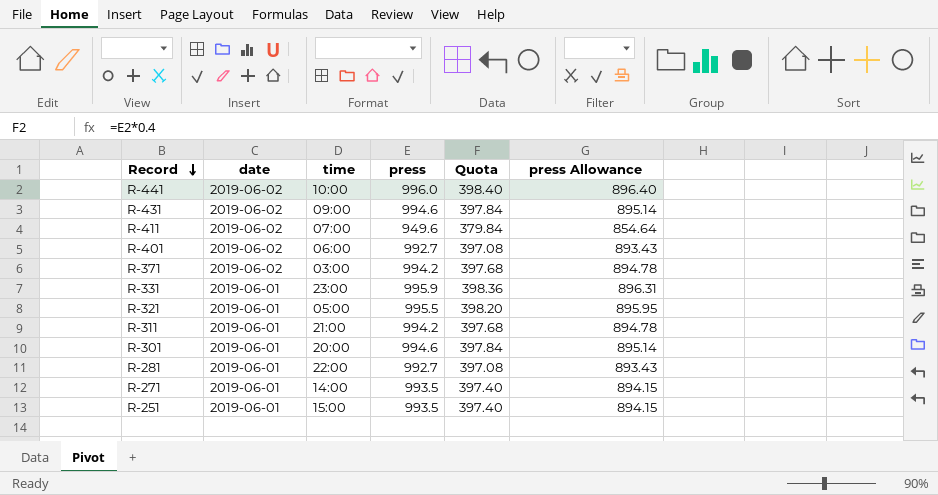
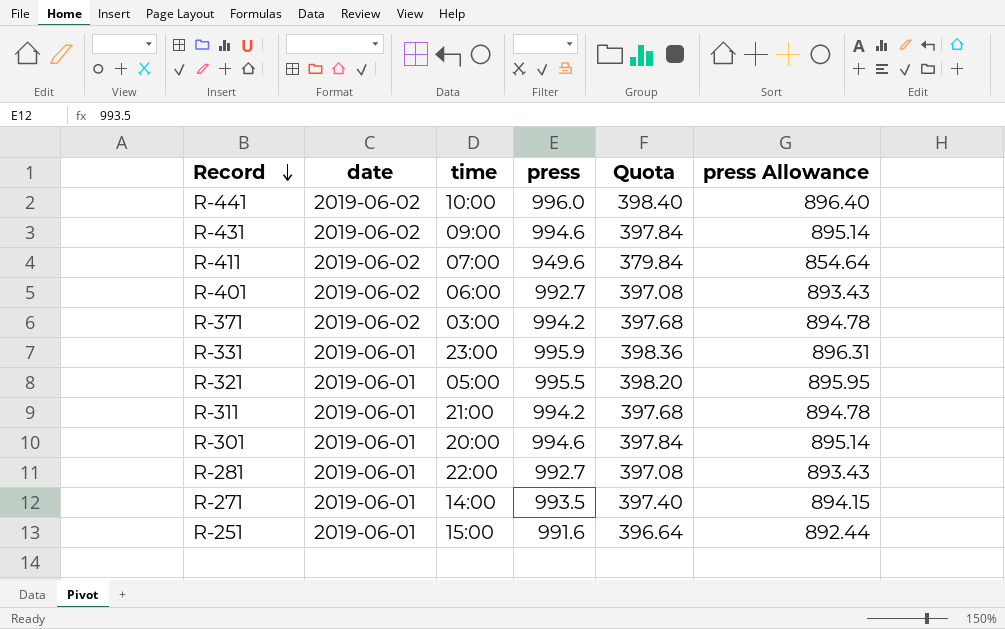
R-251 | press: 993.5 -> 991.6
R-251 | Quota: 397.40 -> 396.64
R-251 | press Allowance: 894.15 -> 892.44

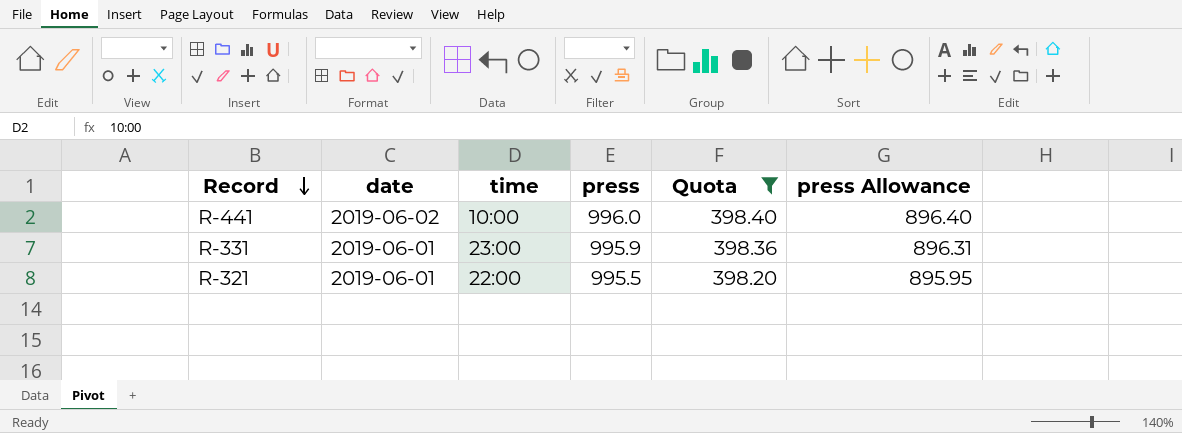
filter: none -> Quota >= 398.20
R-321 | time: 05:00 -> 22:00

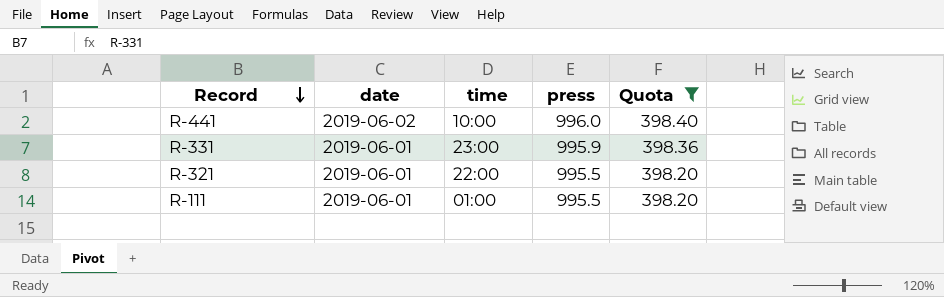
column press Allowance | formula: [press] * 0.9 -> none
row R-111: none -> 2019-06-01 | 01:00 | 995.5 | 398.20

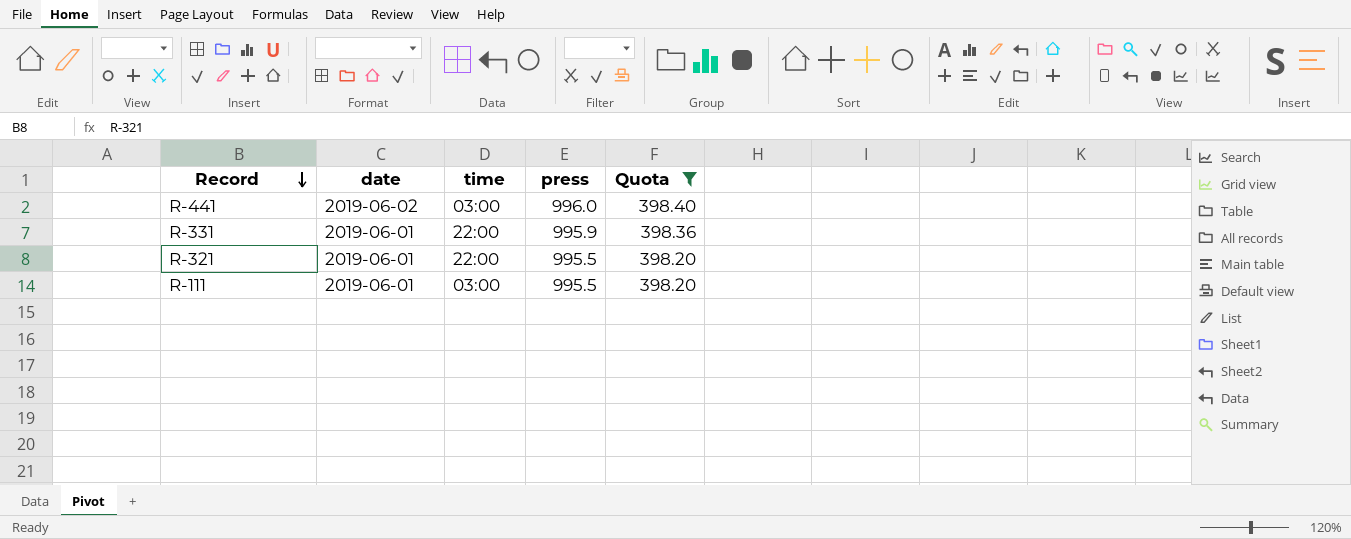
R-441 | time: 10:00 -> 03:00
R-331 | time: 23:00 -> 22:00
R-111 | time: 01:00 -> 03:00

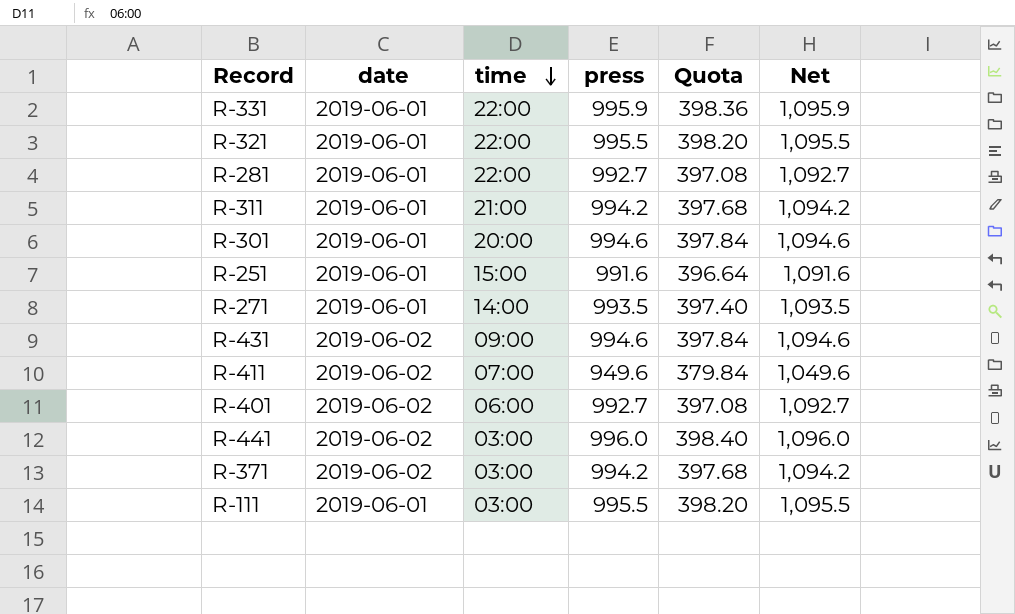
filter: Quota >= 398.20 -> none
row order: Record descending -> time descending
column Net | formula: none -> [press] + 100

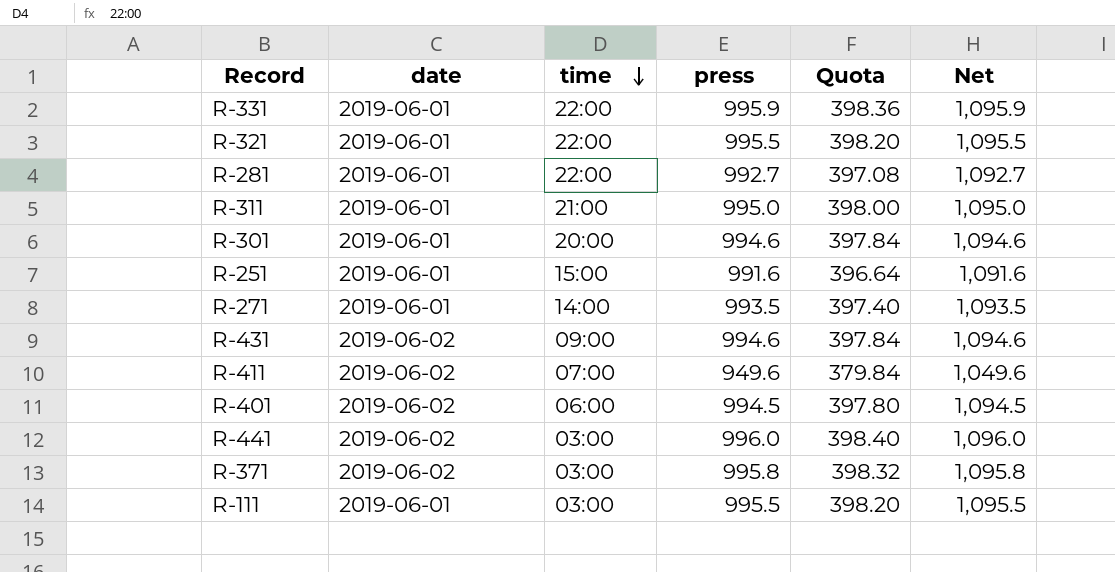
R-311 | press: 994.2 -> 995.0
R-311 | Quota: 397.68 -> 398.00
R-311 | Net: 1,094.2 -> 1,095.0
R-401 | press: 992.7 -> 994.5
R-401 | Quota: 397.08 -> 397.80
R-401 | Net: 1,092.7 -> 1,094.5
R-371 | press: 994.2 -> 995.8
R-371 | Quota: 397.68 -> 398.32
R-371 | Net: 1,094.2 -> 1,095.8

